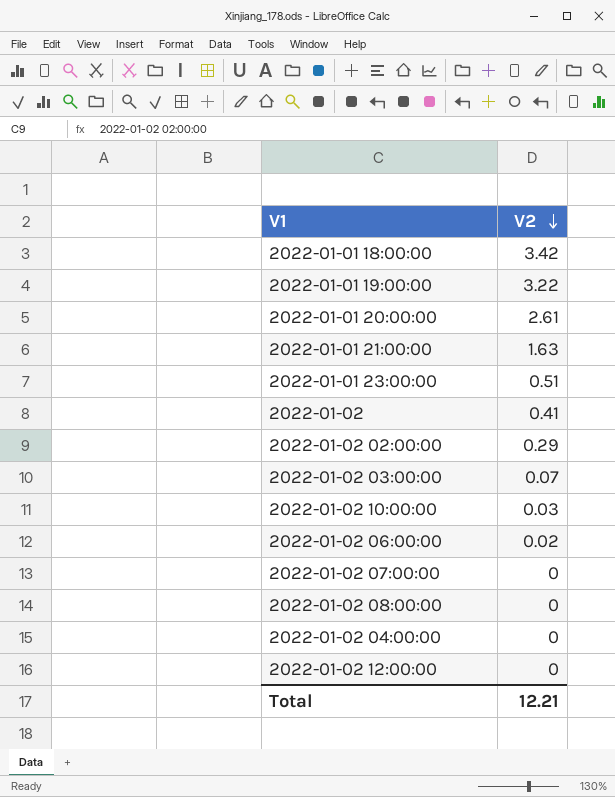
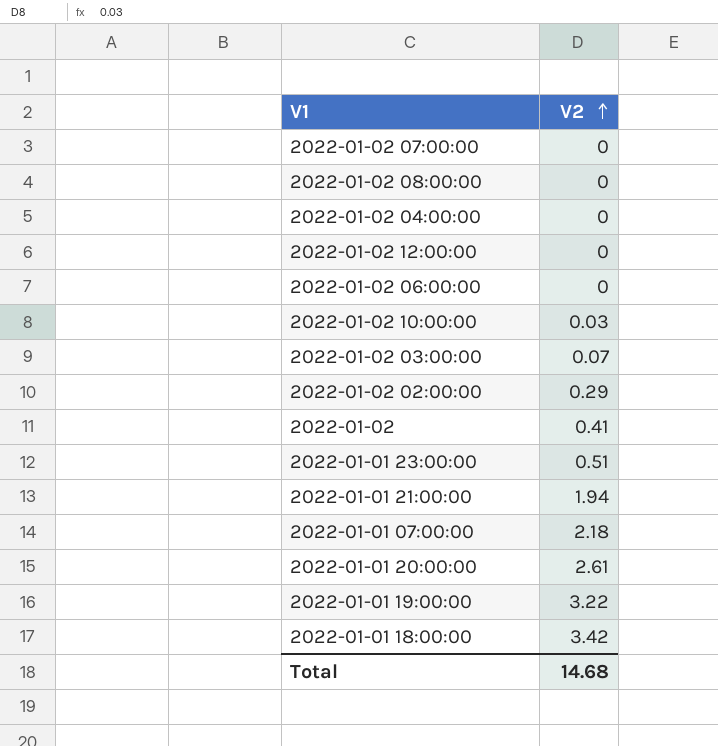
row order: V2 descending -> V2 ascending
2022-01-02 06:00:00 | V2: 0.02 -> 0
2022-01-01 21:00:00 | V2: 1.63 -> 1.94
row 2022-01-01 07:00:00: none -> 2.18
Total | V2: 12.21 -> 14.68

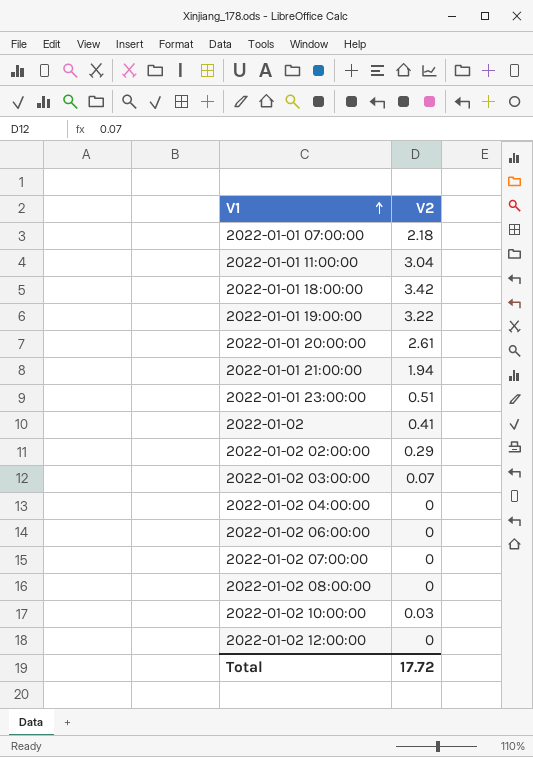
row order: V2 ascending -> V1 ascending
row 2022-01-01 11:00:00: none -> 3.04
Total | V2: 14.68 -> 17.72

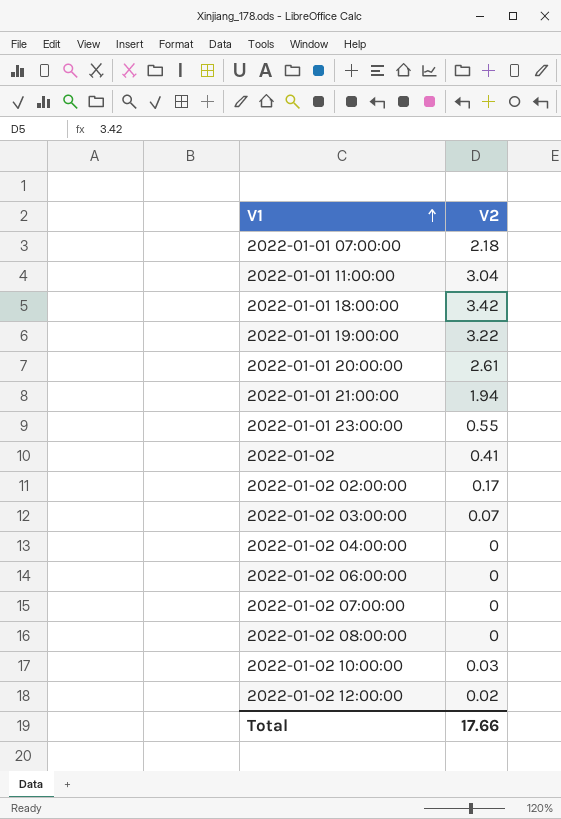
2022-01-01 23:00:00 | V2: 0.51 -> 0.55
2022-01-02 02:00:00 | V2: 0.29 -> 0.17
2022-01-02 12:00:00 | V2: 0 -> 0.02
Total | V2: 17.72 -> 17.66

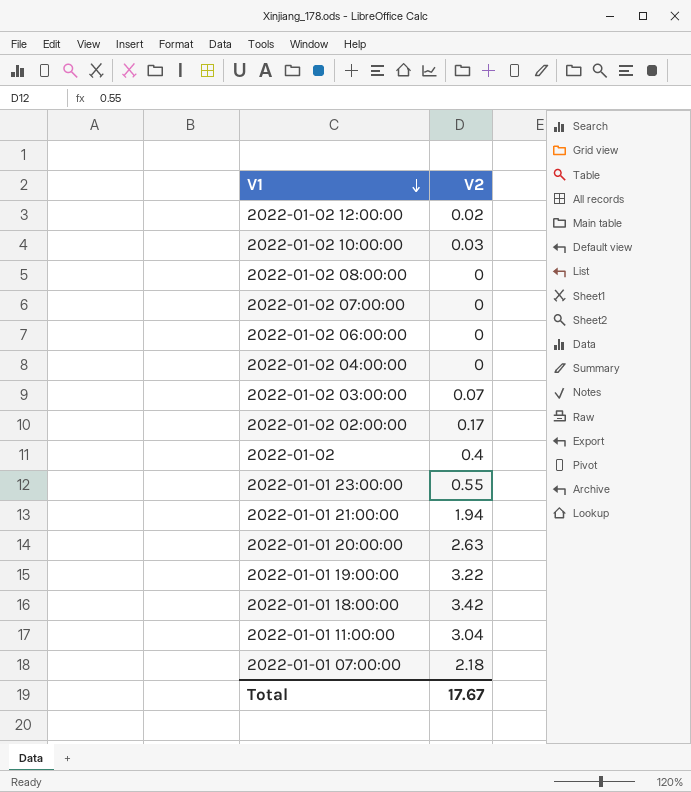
row order: V1 ascending -> V1 descending
2022-01-02 | V2: 0.41 -> 0.4
2022-01-01 20:00:00 | V2: 2.61 -> 2.63
Total | V2: 17.66 -> 17.67

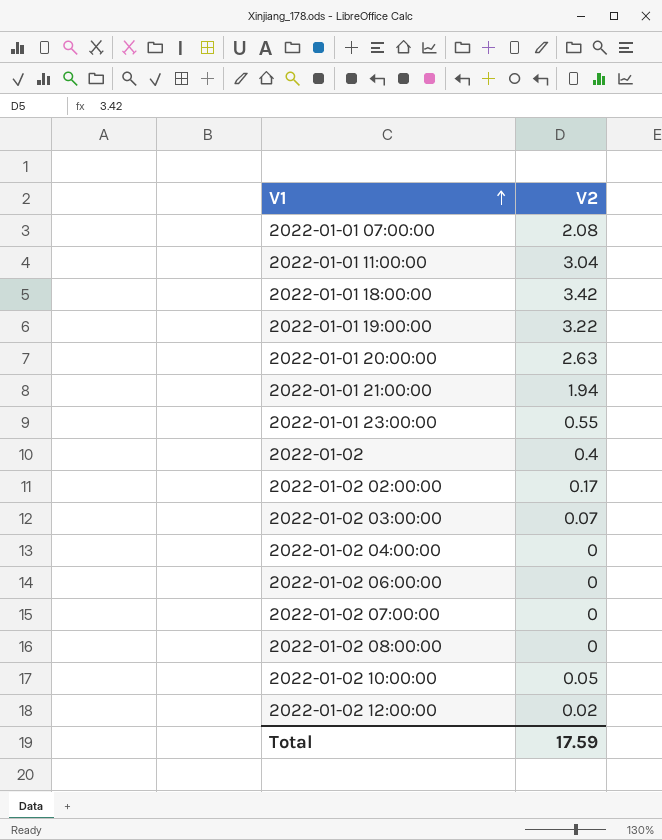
row order: V1 descending -> V1 ascending
2022-01-01 07:00:00 | V2: 2.18 -> 2.08
2022-01-02 10:00:00 | V2: 0.03 -> 0.05
Total | V2: 17.67 -> 17.59

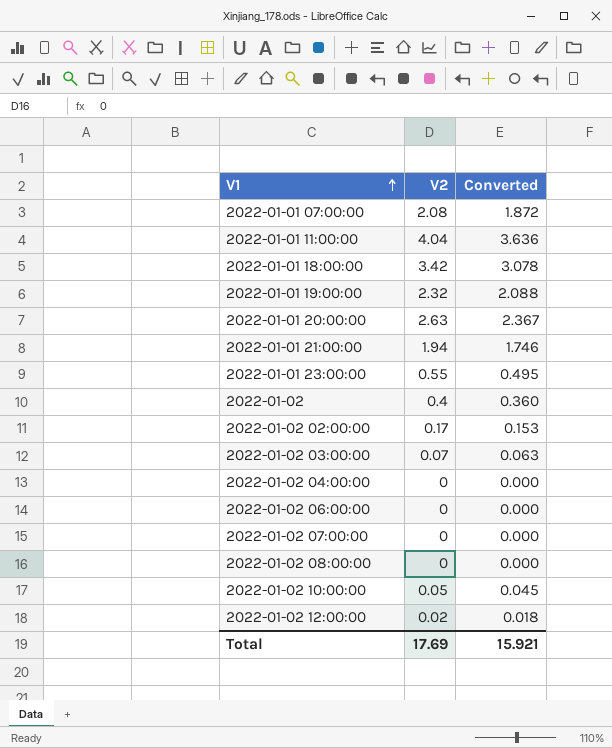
column Converted | formula: none -> [V2] * 0.9
2022-01-01 11:00:00 | V2: 3.04 -> 4.04
2022-01-01 19:00:00 | V2: 3.22 -> 2.32
Total | V2: 17.59 -> 17.69

